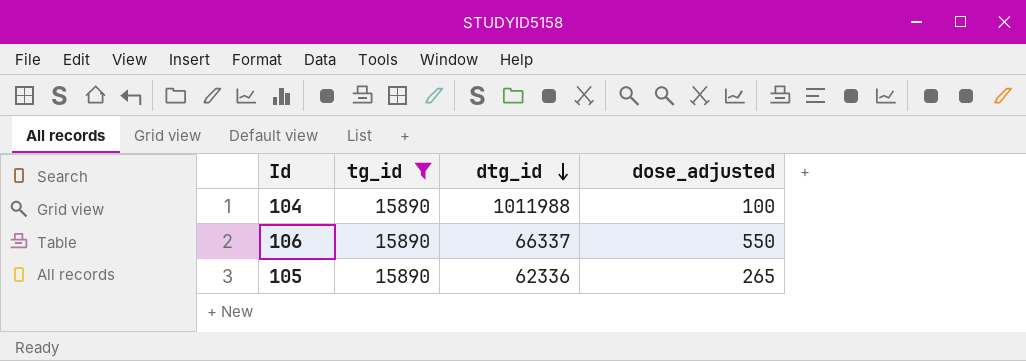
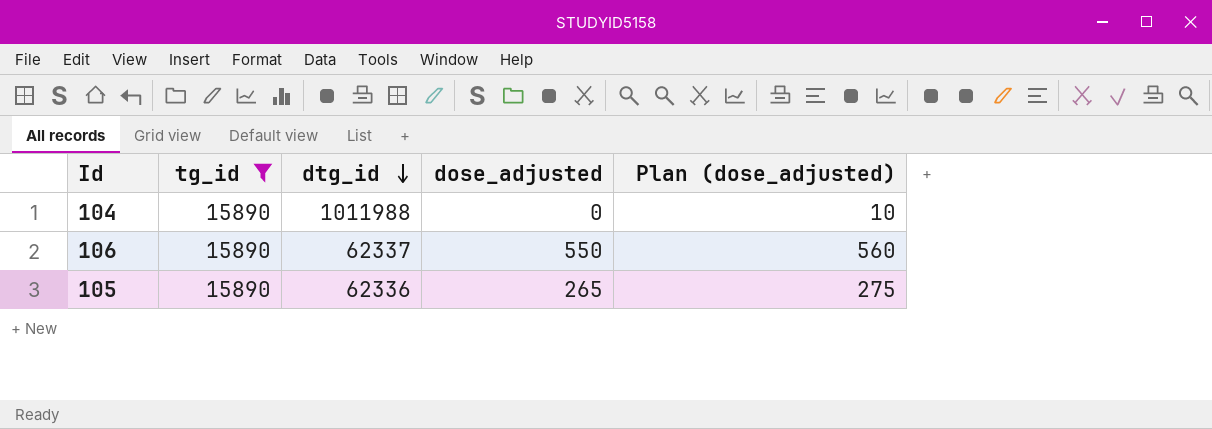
column Plan (dose_adjusted) | formula: none -> [dose_adjusted] + 10
104 | dose_adjusted: 100 -> 0
106 | dtg_id: 66337 -> 62337

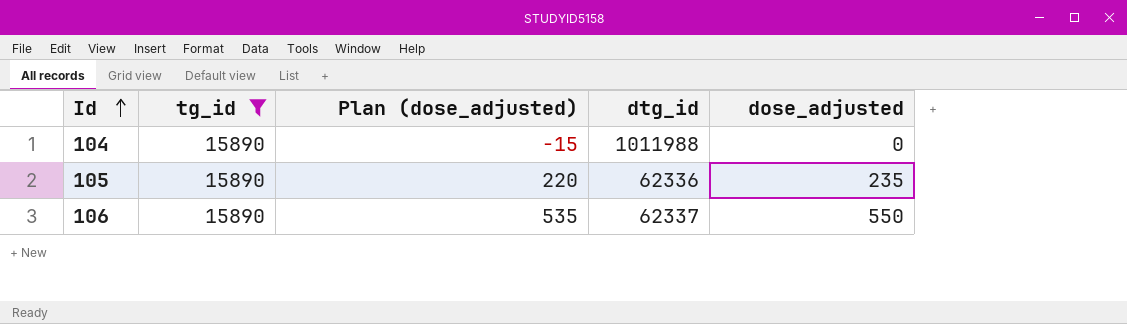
row order: dtg_id descending -> Id ascending
column Plan (dose_adjusted) | formula: [dose_adjusted] + 10 -> [dose_adjusted] - 15
column Plan (dose_adjusted) | position: 5 -> 3
105 | dose_adjusted: 265 -> 235

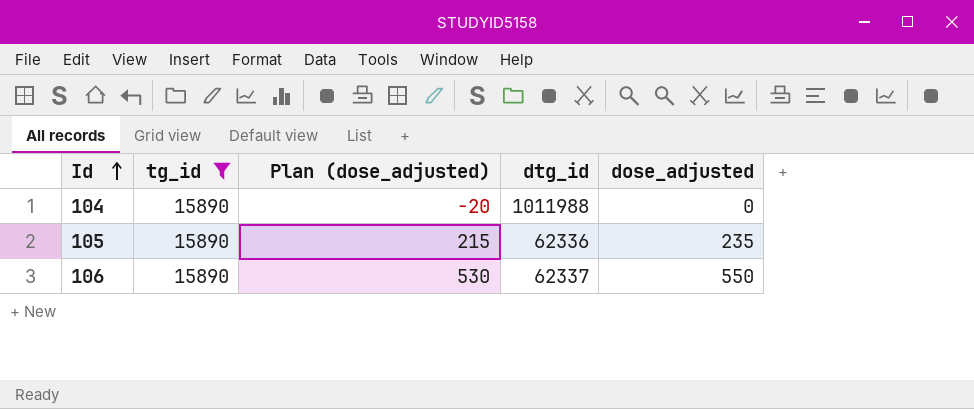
column Plan (dose_adjusted) | formula: [dose_adjusted] - 15 -> [dose_adjusted] - 20

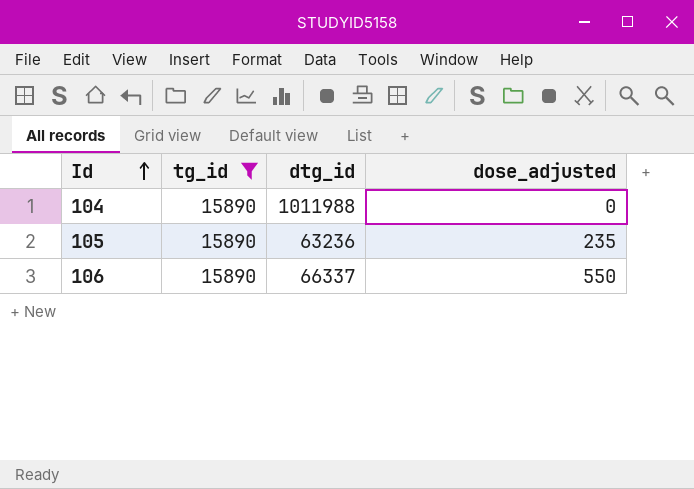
column Plan (dose_adjusted) | formula: [dose_adjusted] - 20 -> none
105 | dtg_id: 62336 -> 63236
106 | dtg_id: 62337 -> 66337

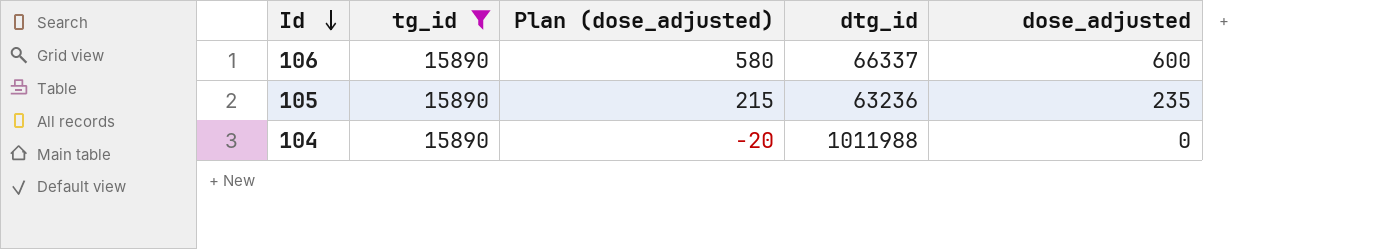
row order: Id ascending -> Id descending
column Plan (dose_adjusted) | formula: none -> [dose_adjusted] - 20
106 | dose_adjusted: 550 -> 600

